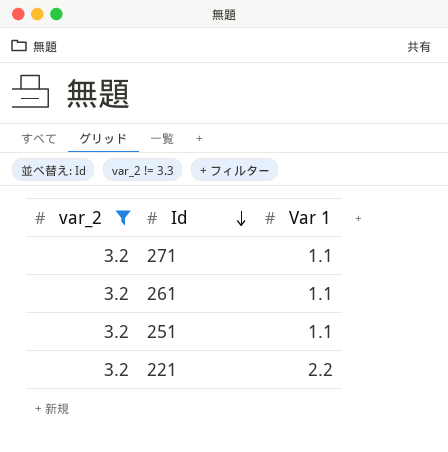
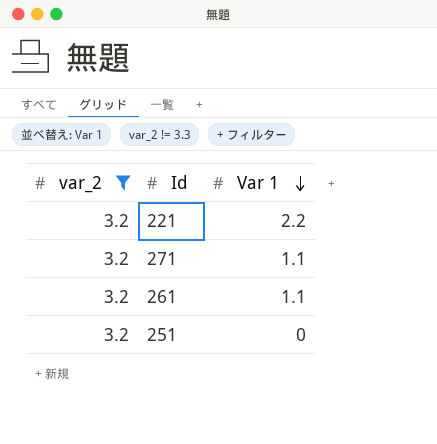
row order: Id descending -> Var 1 descending
251 | Var 1: 1.1 -> 0

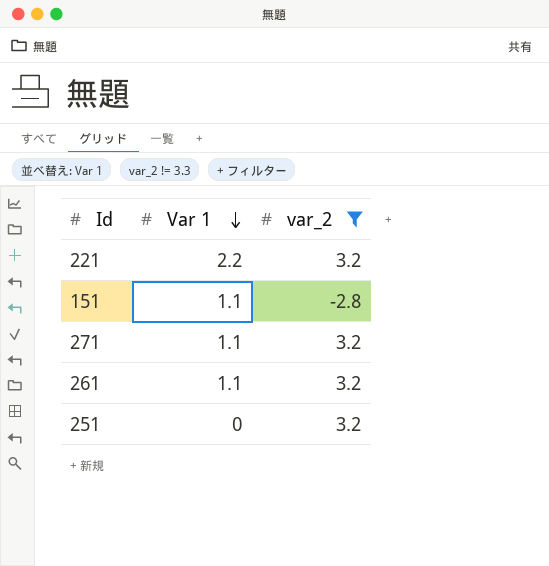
column var_2 | position: 1 -> 3
row 151: none -> 1.1 | -2.8

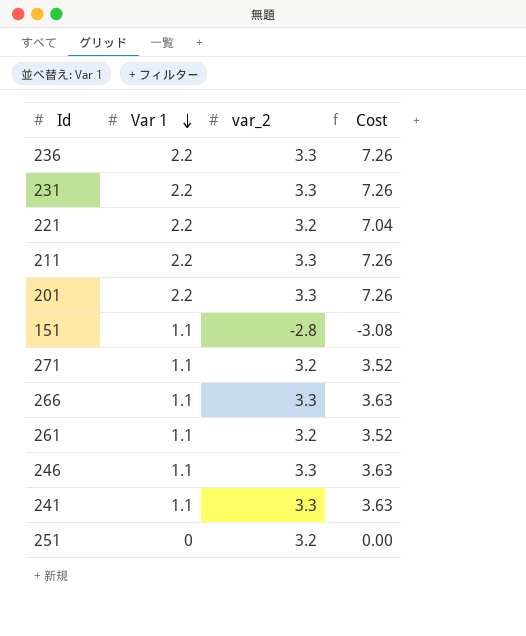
filter: var_2 != 3.3 -> none
column Cost | formula: none -> [Var 1] * [var_2]

